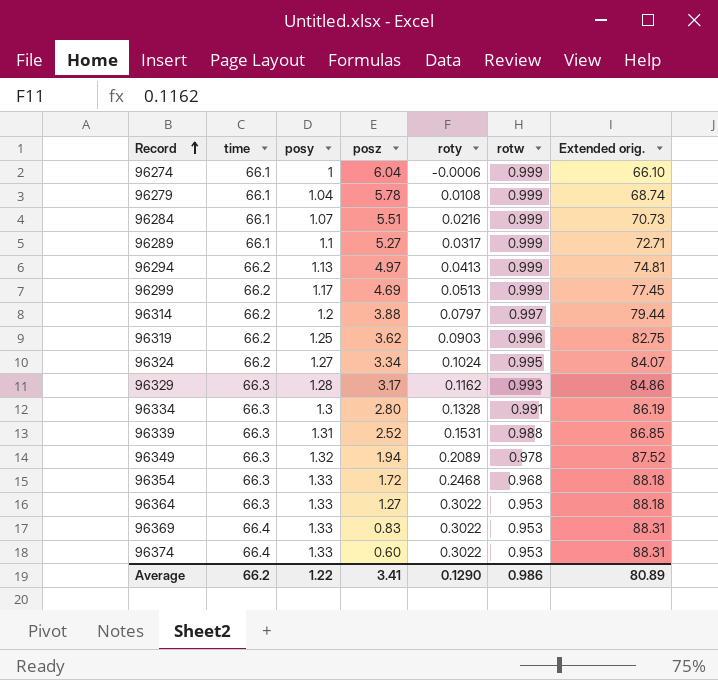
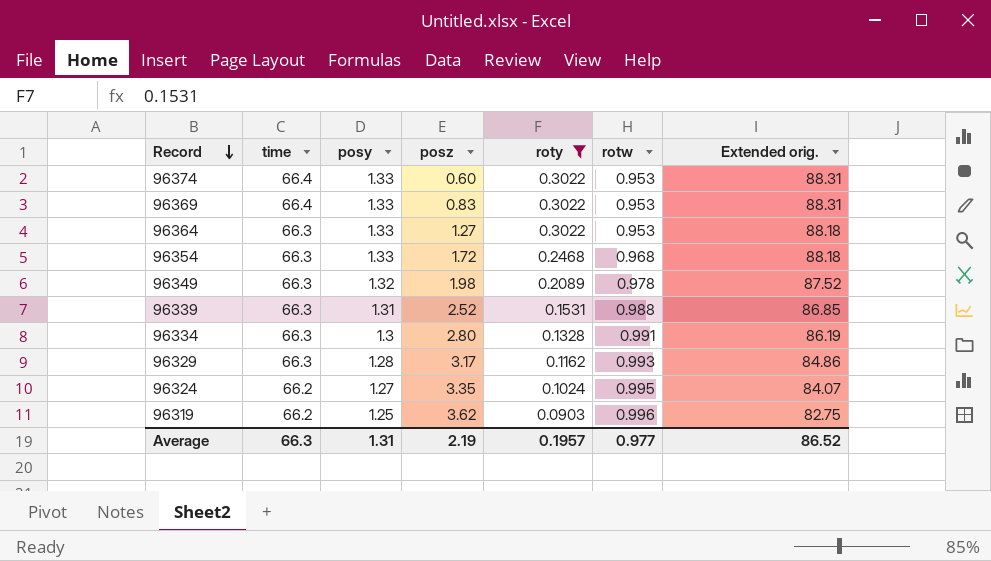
filter: none -> roty >= 0.0903
row order: Record ascending -> Record descending
96349 | posz: 1.94 -> 1.98
96324 | posz: 3.34 -> 3.35
Average | time: 66.2 -> 66.3
Average | posy: 1.22 -> 1.31
Average | posz: 3.41 -> 2.19
Average | roty: 0.1290 -> 0.1957
Average | rotw: 0.986 -> 0.977
Average | Extended orig.: 80.89 -> 86.52

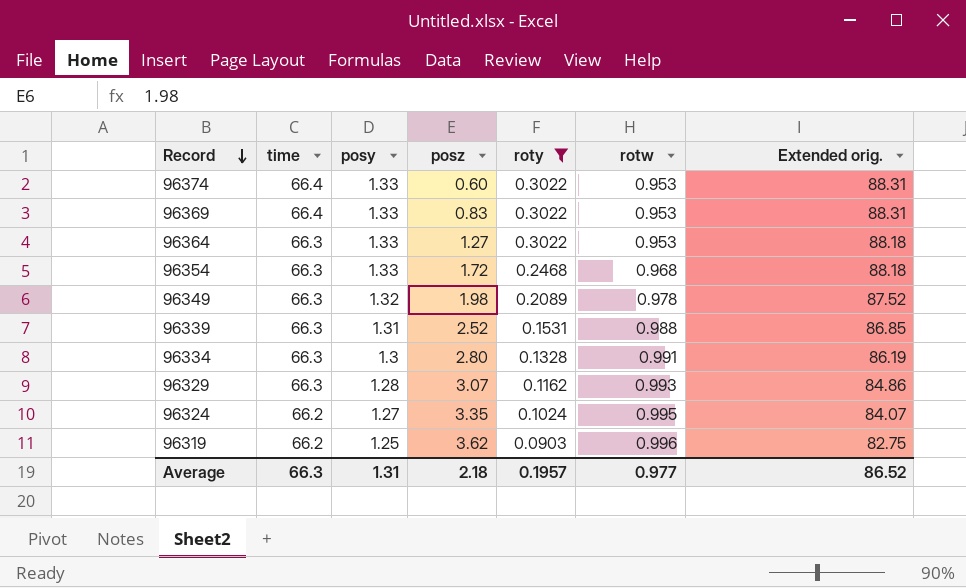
96329 | posz: 3.17 -> 3.07
Average | posz: 2.19 -> 2.18

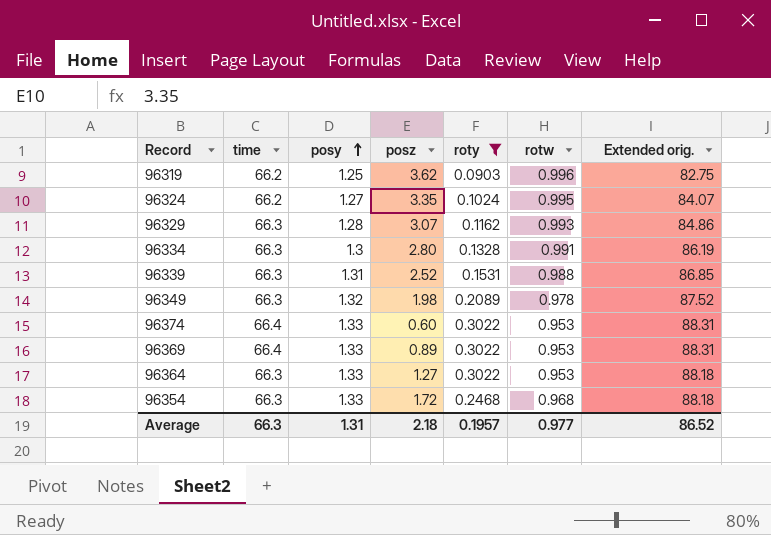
row order: Record descending -> posy ascending
96369 | posz: 0.83 -> 0.89

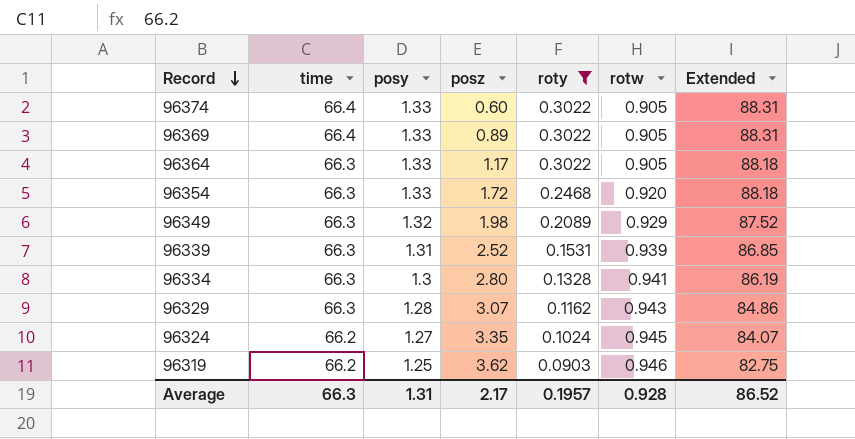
row order: posy ascending -> Record descending
column name: Extended orig. -> Extended
96374 | rotw: 0.953 -> 0.905
96369 | rotw: 0.953 -> 0.905
96364 | posz: 1.27 -> 1.17
96364 | rotw: 0.953 -> 0.905
96354 | rotw: 0.968 -> 0.920
96349 | rotw: 0.978 -> 0.929
96339 | rotw: 0.988 -> 0.939
96334 | rotw: 0.991 -> 0.941
96329 | rotw: 0.993 -> 0.943
96324 | rotw: 0.995 -> 0.945
96319 | rotw: 0.996 -> 0.946
Average | posz: 2.18 -> 2.17
Average | rotw: 0.977 -> 0.928

